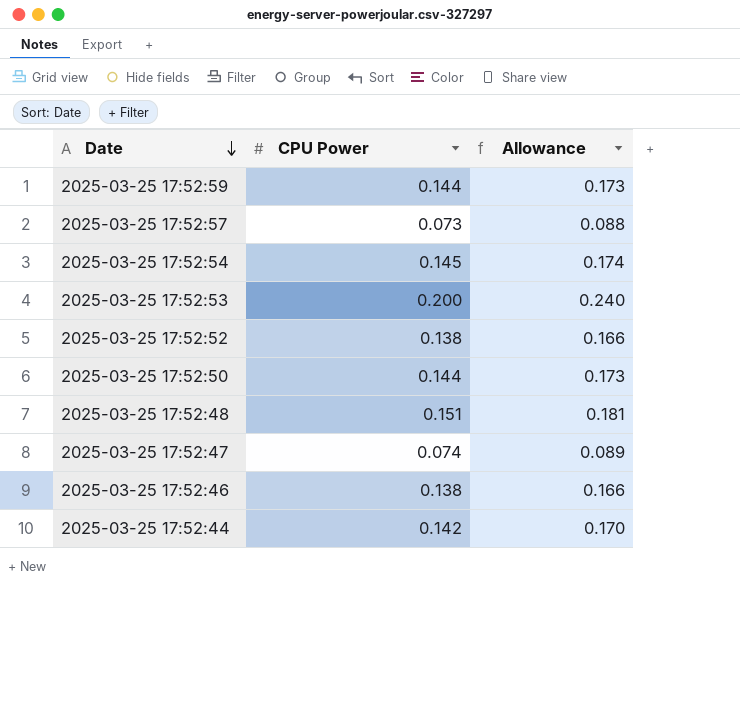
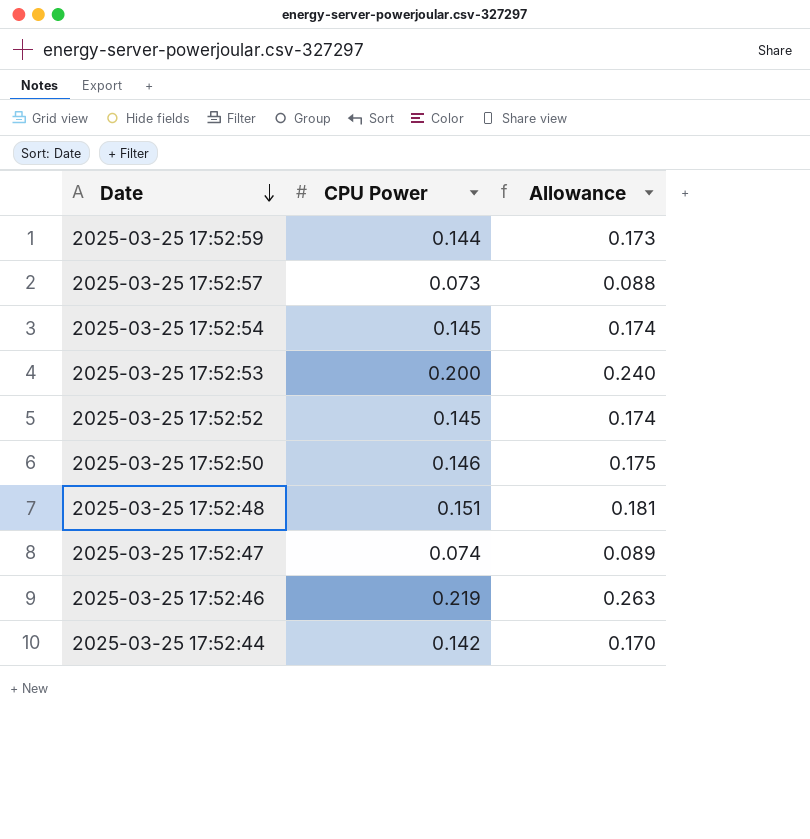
2025-03-25 17:52:52 | CPU Power: 0.138 -> 0.145
2025-03-25 17:52:52 | Allowance: 0.166 -> 0.174
2025-03-25 17:52:50 | CPU Power: 0.144 -> 0.146
2025-03-25 17:52:50 | Allowance: 0.173 -> 0.175
2025-03-25 17:52:46 | CPU Power: 0.138 -> 0.219
2025-03-25 17:52:46 | Allowance: 0.166 -> 0.263

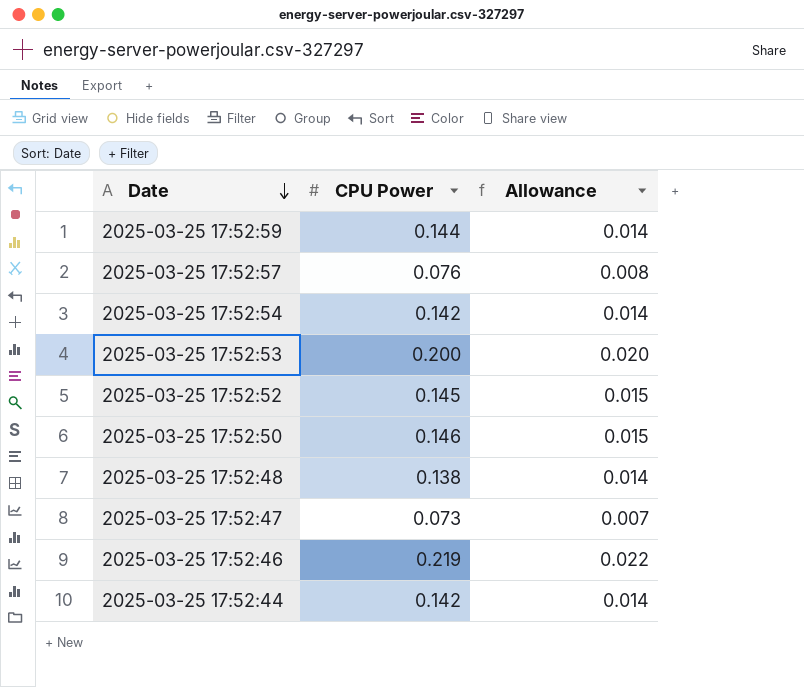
column Allowance | formula: [CPU Power] * 1.2 -> [CPU Power] * 0.1
2025-03-25 17:52:57 | CPU Power: 0.073 -> 0.076
2025-03-25 17:52:54 | CPU Power: 0.145 -> 0.142
2025-03-25 17:52:48 | CPU Power: 0.151 -> 0.138
2025-03-25 17:52:47 | CPU Power: 0.074 -> 0.073

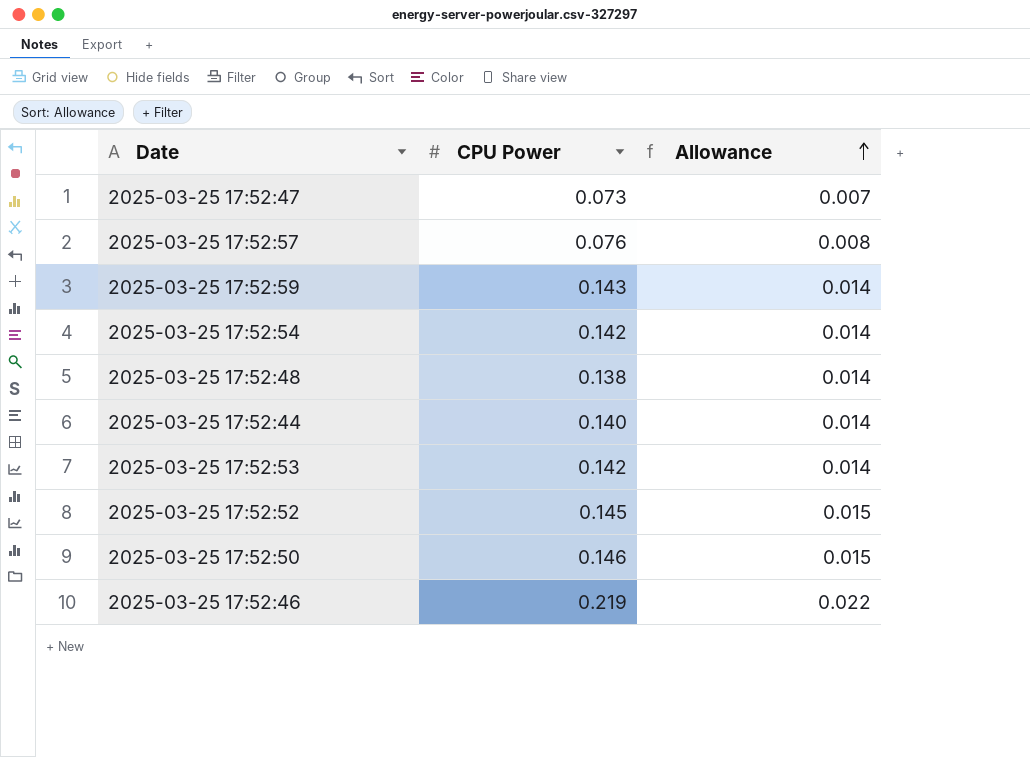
row order: Date descending -> Allowance ascending
2025-03-25 17:52:59 | CPU Power: 0.144 -> 0.143
2025-03-25 17:52:44 | CPU Power: 0.142 -> 0.140
2025-03-25 17:52:53 | CPU Power: 0.200 -> 0.142
2025-03-25 17:52:53 | Allowance: 0.020 -> 0.014

